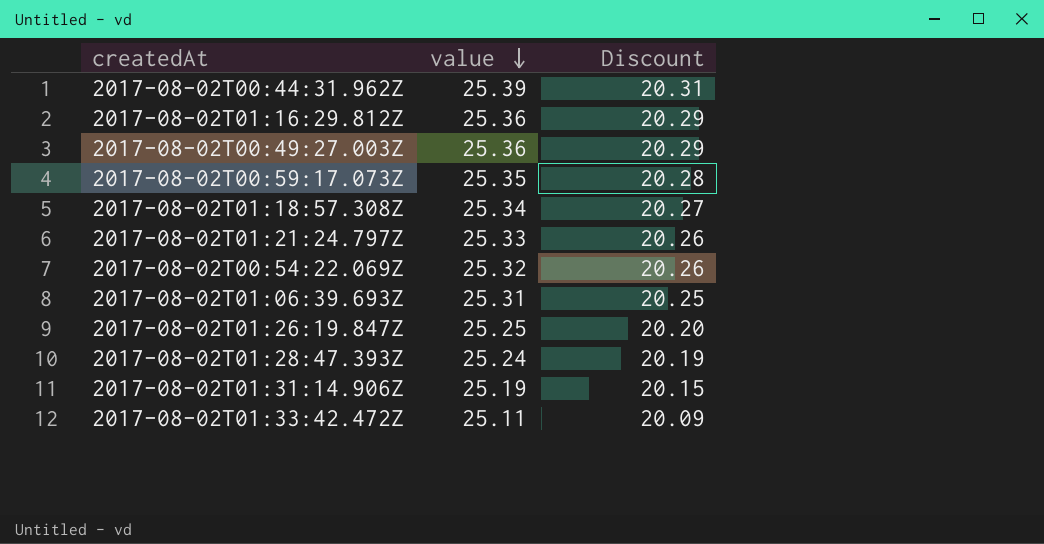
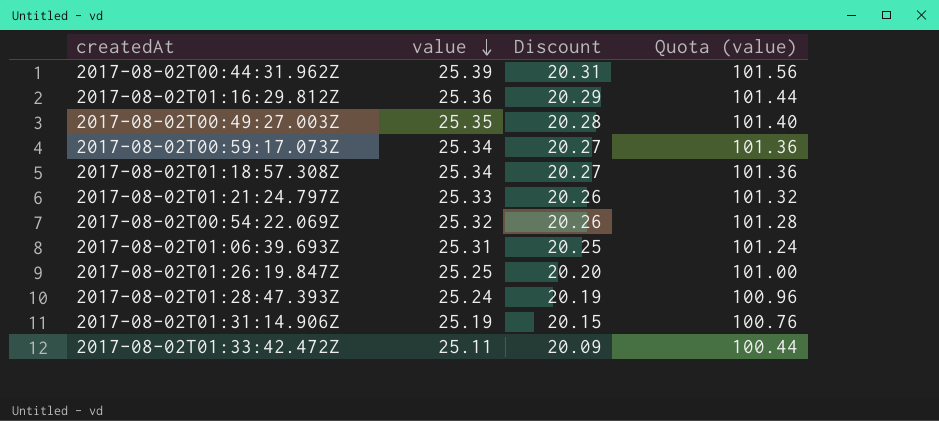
column Quota (value) | formula: none -> [value] * 4
2017-08-02T00:49:27.003Z | value: 25.36 -> 25.35
2017-08-02T00:49:27.003Z | Discount: 20.29 -> 20.28
2017-08-02T00:59:17.073Z | value: 25.35 -> 25.34
2017-08-02T00:59:17.073Z | Discount: 20.28 -> 20.27

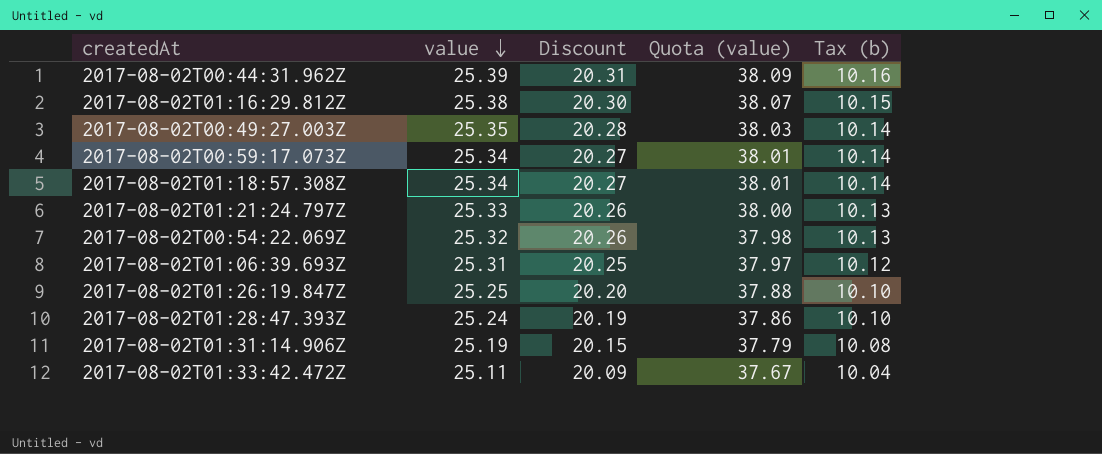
column Quota (value) | formula: [value] * 4 -> [value] * 1.5
column Tax (b) | formula: none -> [value] * 0.4
2017-08-02T01:16:29.812Z | value: 25.36 -> 25.38
2017-08-02T01:16:29.812Z | Discount: 20.29 -> 20.30

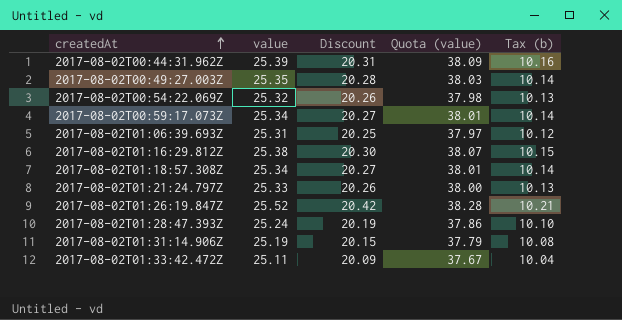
row order: value descending -> createdAt ascending
2017-08-02T01:26:19.847Z | value: 25.25 -> 25.52
2017-08-02T01:26:19.847Z | Discount: 20.20 -> 20.42
2017-08-02T01:26:19.847Z | Quota (value): 37.88 -> 38.28
2017-08-02T01:26:19.847Z | Tax (b): 10.10 -> 10.21

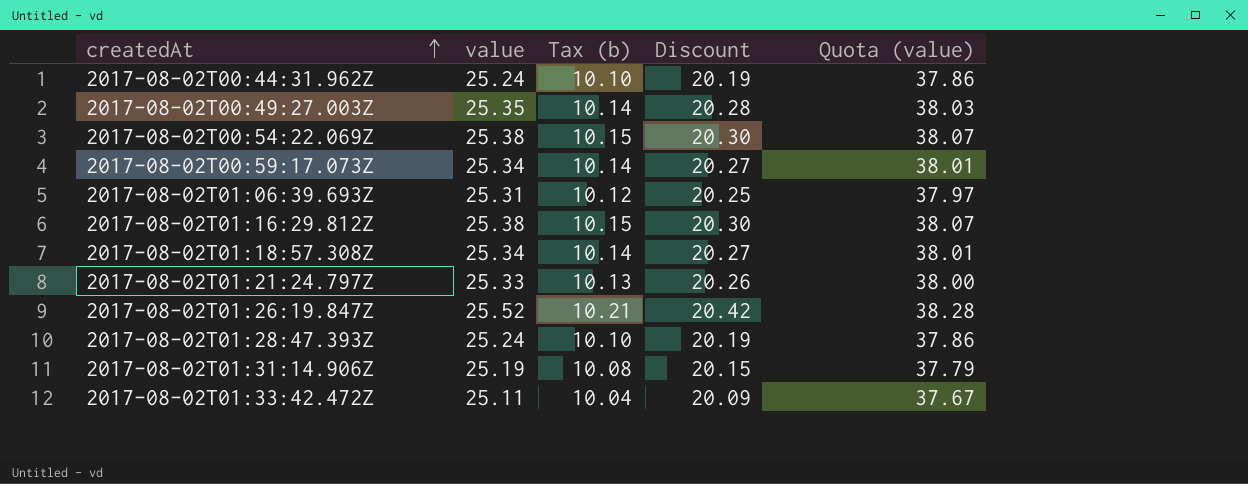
column Tax (b) | position: 5 -> 3
2017-08-02T00:44:31.962Z | value: 25.39 -> 25.24
2017-08-02T00:44:31.962Z | Tax (b): 10.16 -> 10.10
2017-08-02T00:44:31.962Z | Discount: 20.31 -> 20.19
2017-08-02T00:44:31.962Z | Quota (value): 38.09 -> 37.86
2017-08-02T00:54:22.069Z | value: 25.32 -> 25.38
2017-08-02T00:54:22.069Z | Tax (b): 10.13 -> 10.15
2017-08-02T00:54:22.069Z | Discount: 20.26 -> 20.30
2017-08-02T00:54:22.069Z | Quota (value): 37.98 -> 38.07

